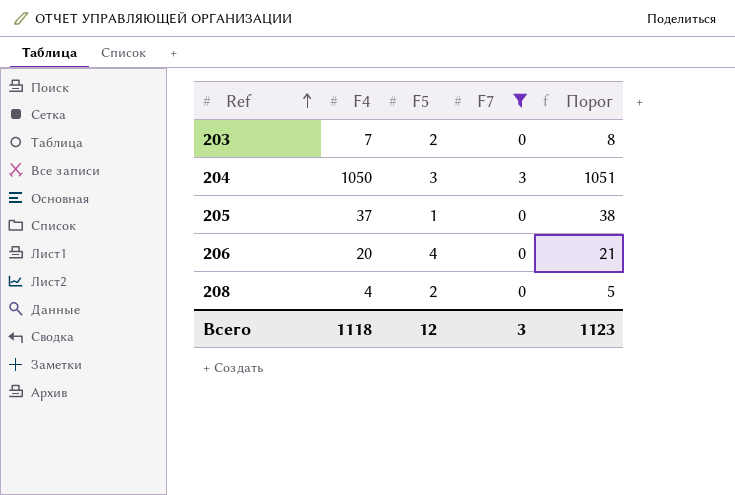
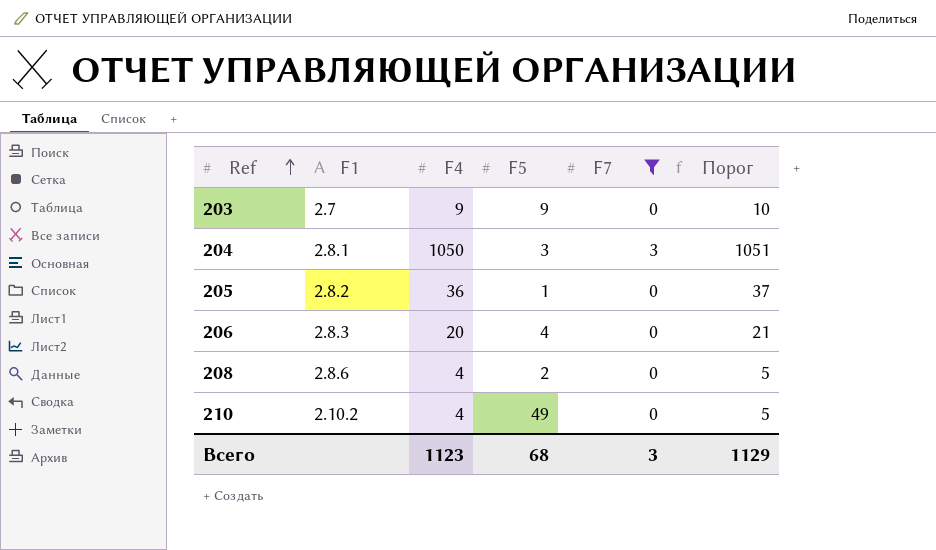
column F1 | position: none -> 2
203 | F4: 7 -> 9
203 | F5: 2 -> 9
203 | Порог: 8 -> 10
205 | F4: 37 -> 36
205 | Порог: 38 -> 37
row 210: none -> 2.10.2 | 4 | 49 | 0 | 5
Всего | F4: 1118 -> 1123
Всего | F5: 12 -> 68
Всего | Порог: 1123 -> 1129

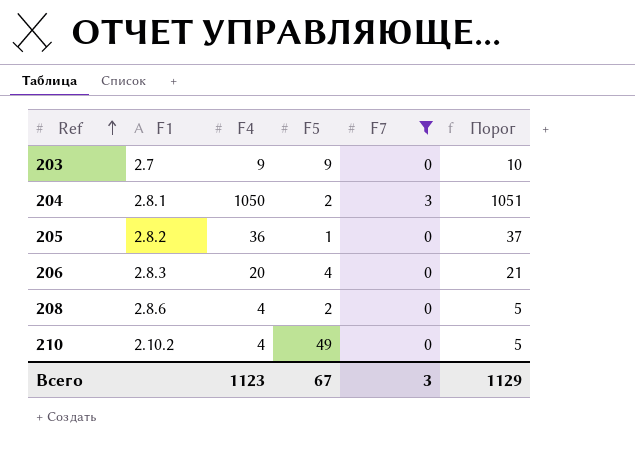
204 | F5: 3 -> 2
Всего | F5: 68 -> 67

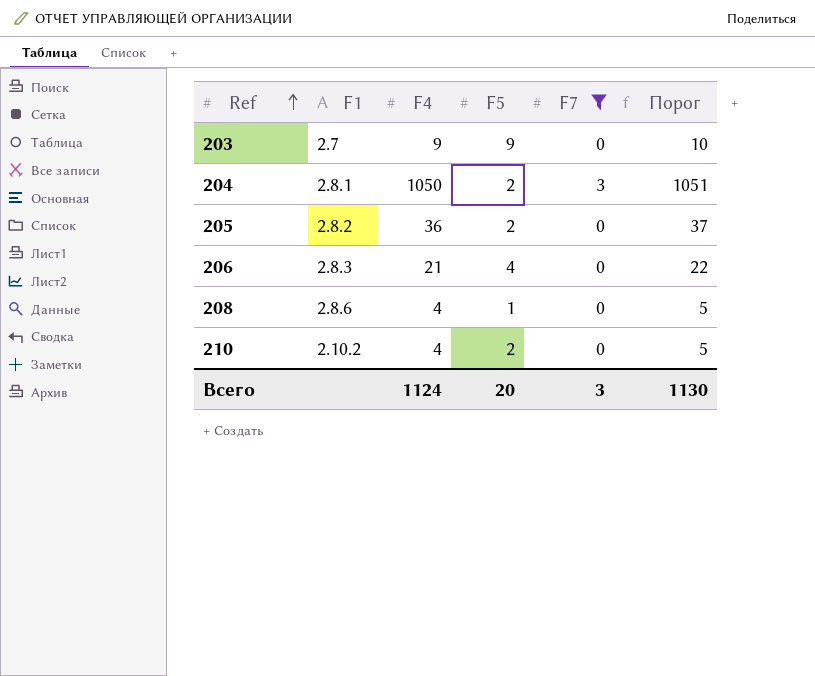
205 | F5: 1 -> 2
206 | F4: 20 -> 21
206 | Порог: 21 -> 22
208 | F5: 2 -> 1
210 | F5: 49 -> 2
Всего | F4: 1123 -> 1124
Всего | F5: 67 -> 20
Всего | Порог: 1129 -> 1130

